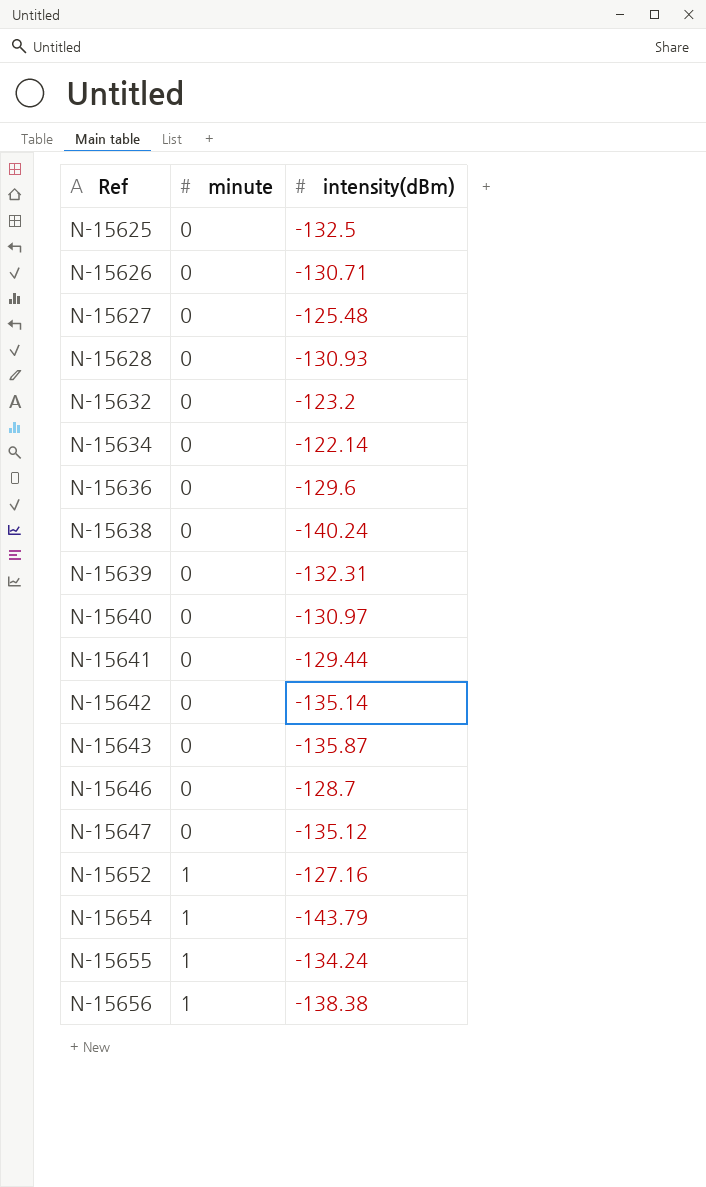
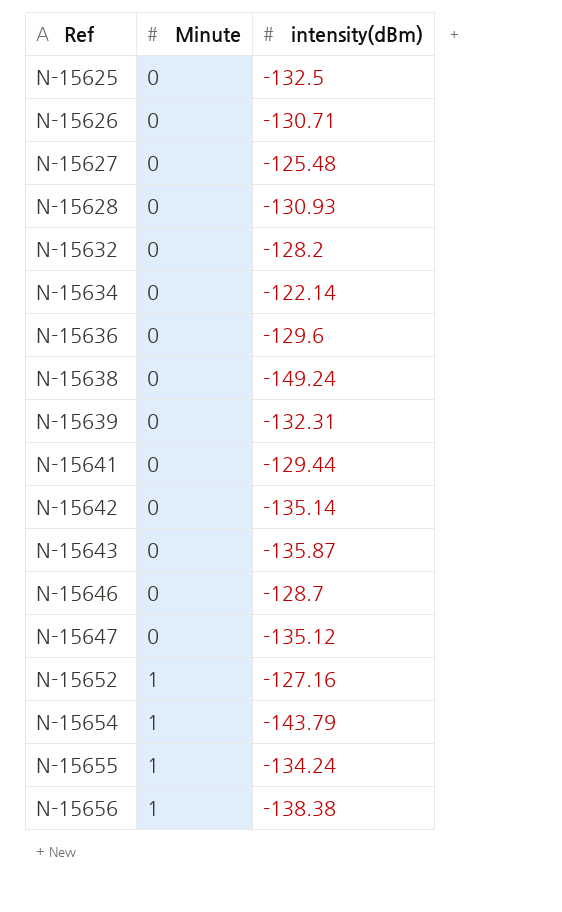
column name: minute -> Minute
row N-15640: 0 | -130.97 -> none
N-15632 | intensity(dBm): -123.2 -> -128.2
N-15638 | intensity(dBm): -140.24 -> -149.24

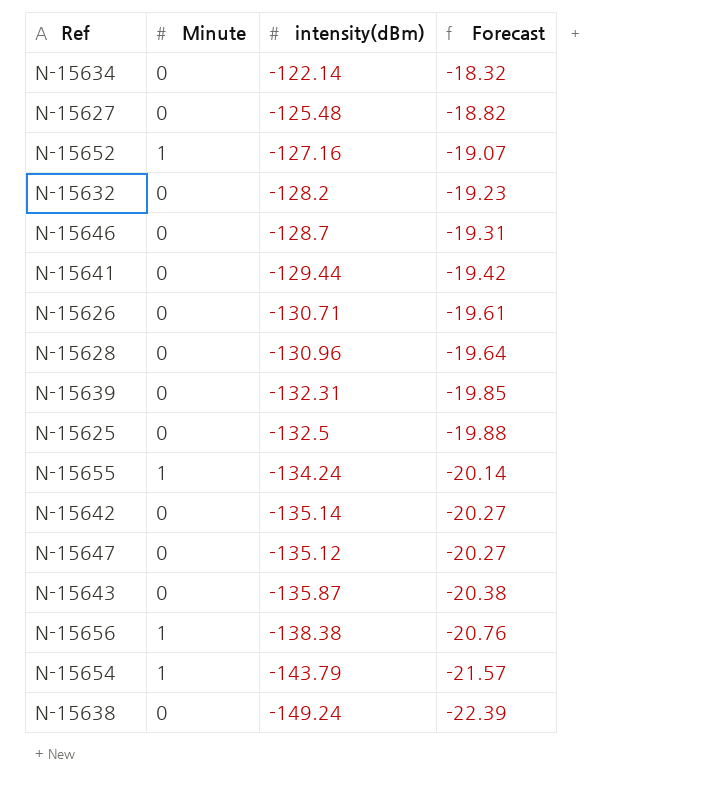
row order: Ref ascending -> Forecast descending
column Forecast | formula: none -> [intensity(dBm)] * 0.15
row N-15636: 0 | -129.6 -> none
N-15628 | intensity(dBm): -130.93 -> -130.96

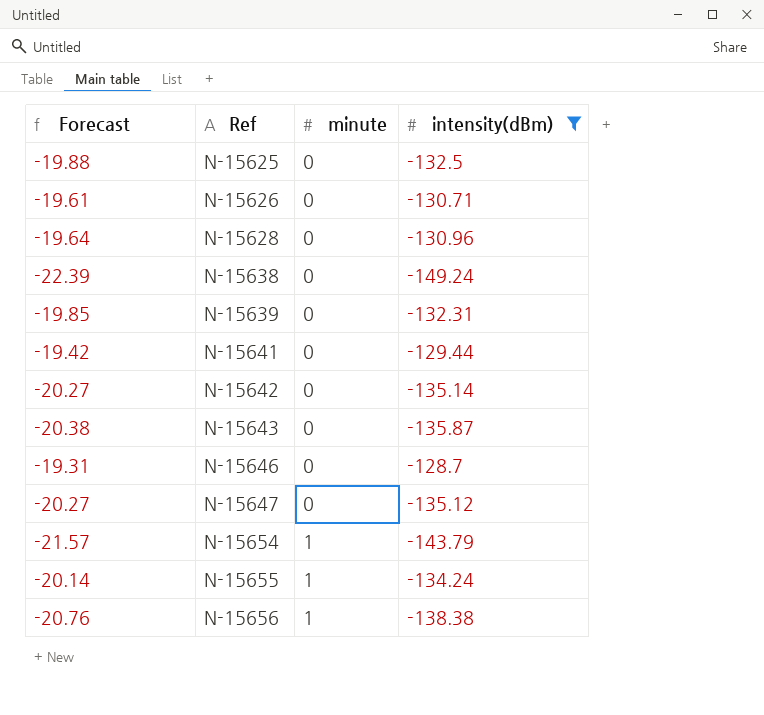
filter: none -> intensity(dBm) <= -128.7
row order: Forecast descending -> Ref ascending
column Forecast | position: 4 -> 1
column name: Minute -> minute

